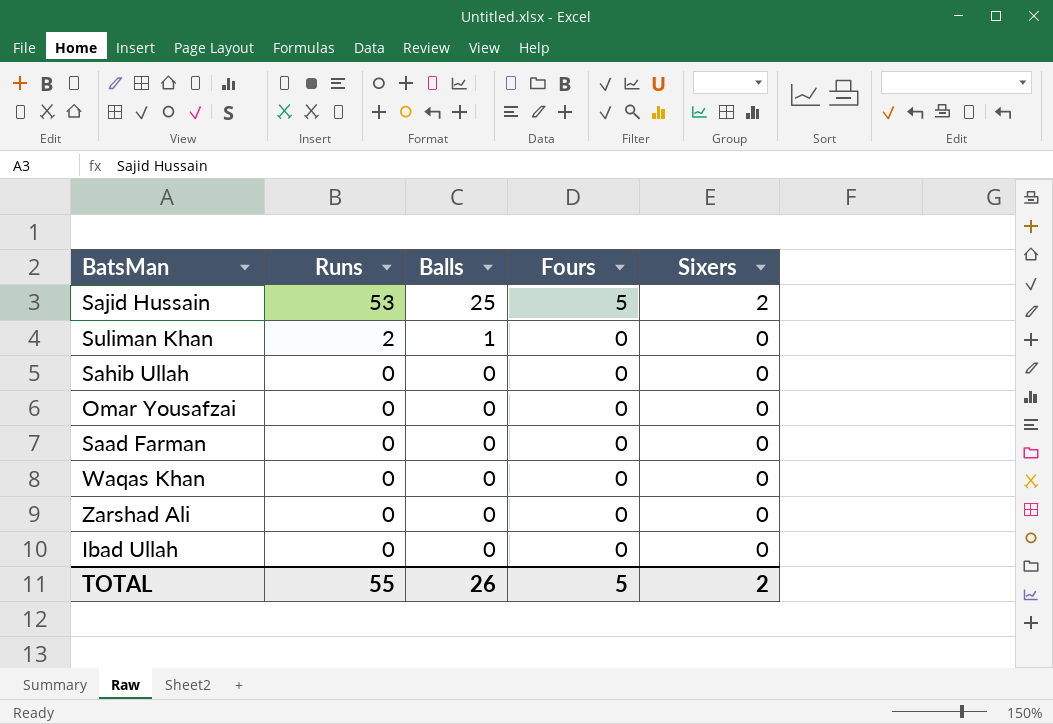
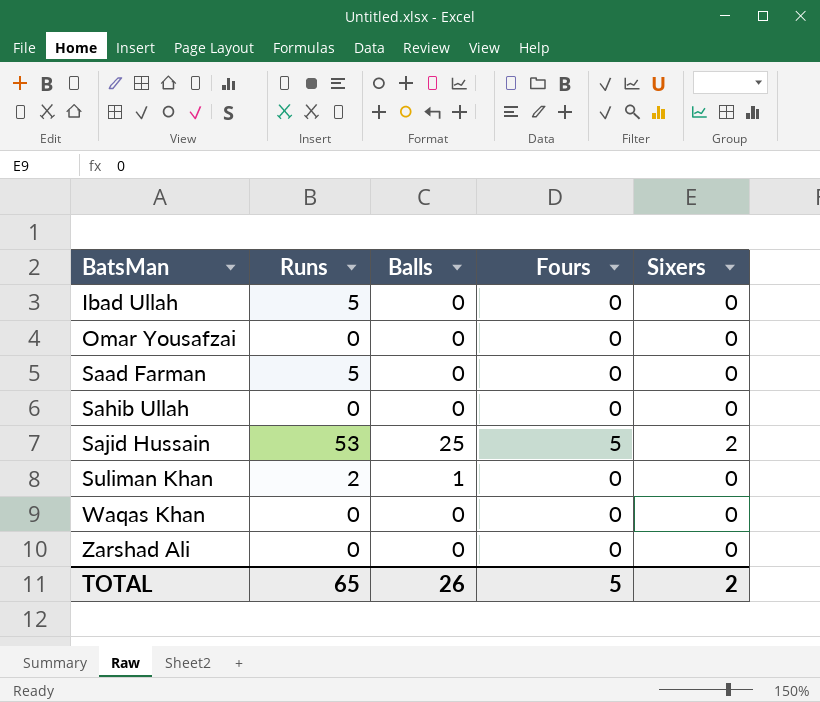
row order: Runs descending -> BatsMan ascending
Ibad Ullah | Runs: 0 -> 5
Saad Farman | Runs: 0 -> 5
TOTAL | Runs: 55 -> 65

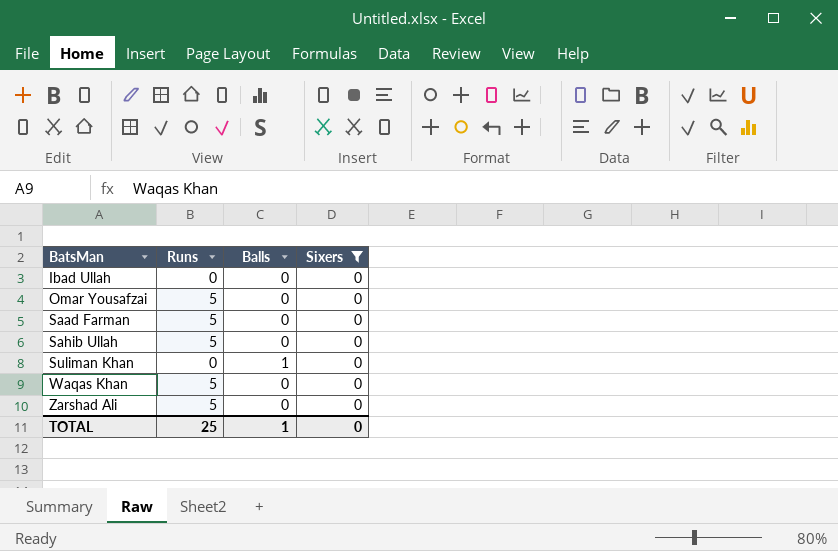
filter: none -> Sixers = 0
column Fours | position: 4 -> none
Ibad Ullah | Runs: 5 -> 0
Omar Yousafzai | Runs: 0 -> 5
Sahib Ullah | Runs: 0 -> 5
Suliman Khan | Runs: 2 -> 0
Waqas Khan | Runs: 0 -> 5
Zarshad Ali | Runs: 0 -> 5
TOTAL | Runs: 65 -> 25
TOTAL | Balls: 26 -> 1
TOTAL | Sixers: 2 -> 0

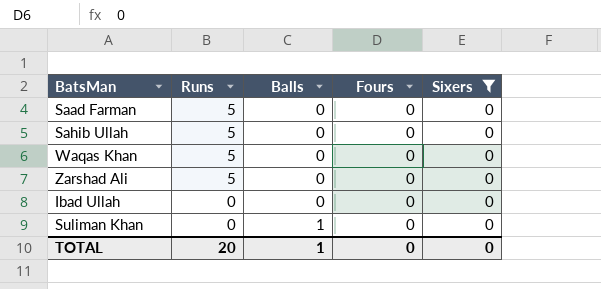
row order: BatsMan ascending -> Runs descending
column Fours | position: none -> 4
row Omar Yousafzai: 5 | 0 | 0 -> none
TOTAL | Runs: 25 -> 20

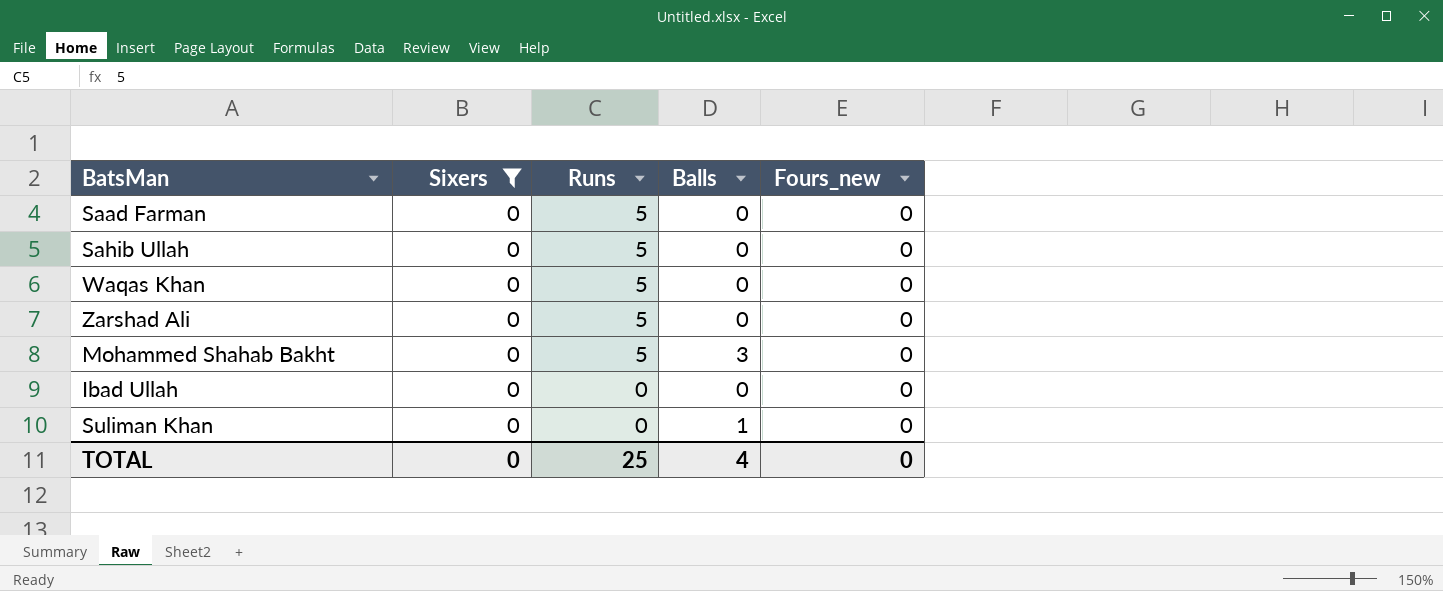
column Sixers | position: 5 -> 2
column name: Fours -> Fours_new
row Mohammed Shahab Bakht: none -> 0 | 5 | 3 | 0
TOTAL | Runs: 20 -> 25
TOTAL | Balls: 1 -> 4

